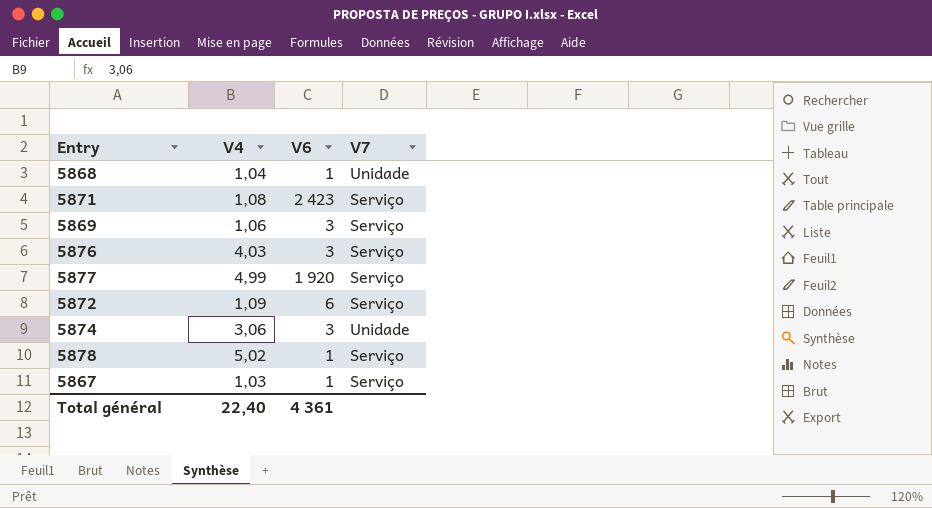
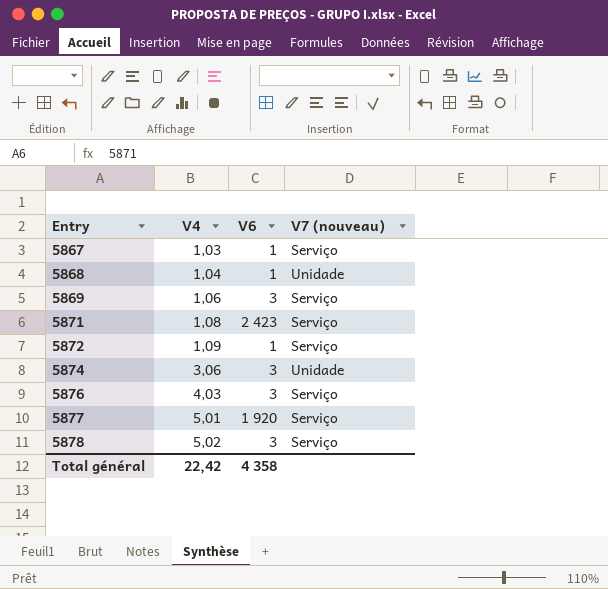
row order: none -> Entry ascending
column name: V7 -> V7 (nouveau)
5872 | V6: 6 -> 1
5877 | V4: 4,99 -> 5,01
5878 | V6: 1 -> 3
Total général | V4: 22,40 -> 22,42
Total général | V6: 4 361 -> 4 358

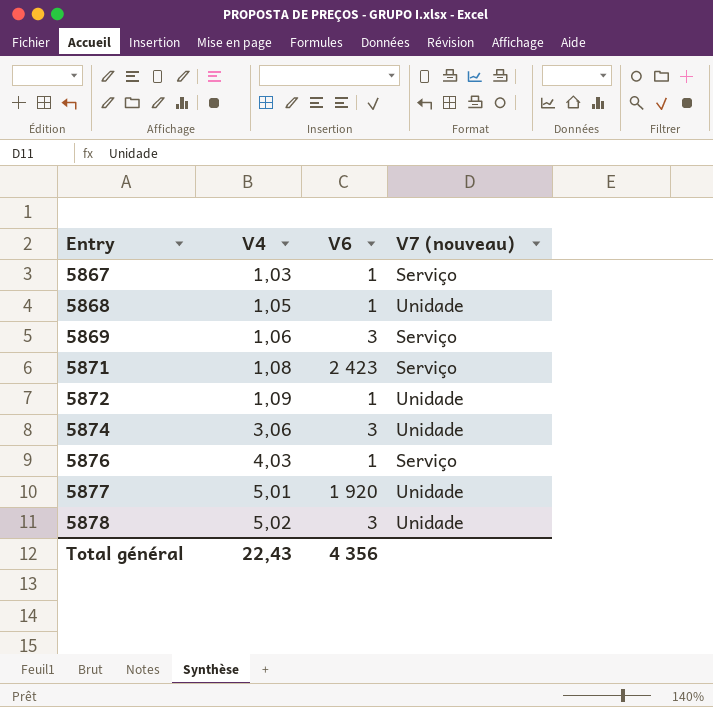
5868 | V4: 1,04 -> 1,05
5872 | V7 (nouveau): Serviço -> Unidade
5876 | V6: 3 -> 1
5877 | V7 (nouveau): Serviço -> Unidade
5878 | V7 (nouveau): Serviço -> Unidade
Total général | V4: 22,42 -> 22,43
Total général | V6: 4 358 -> 4 356

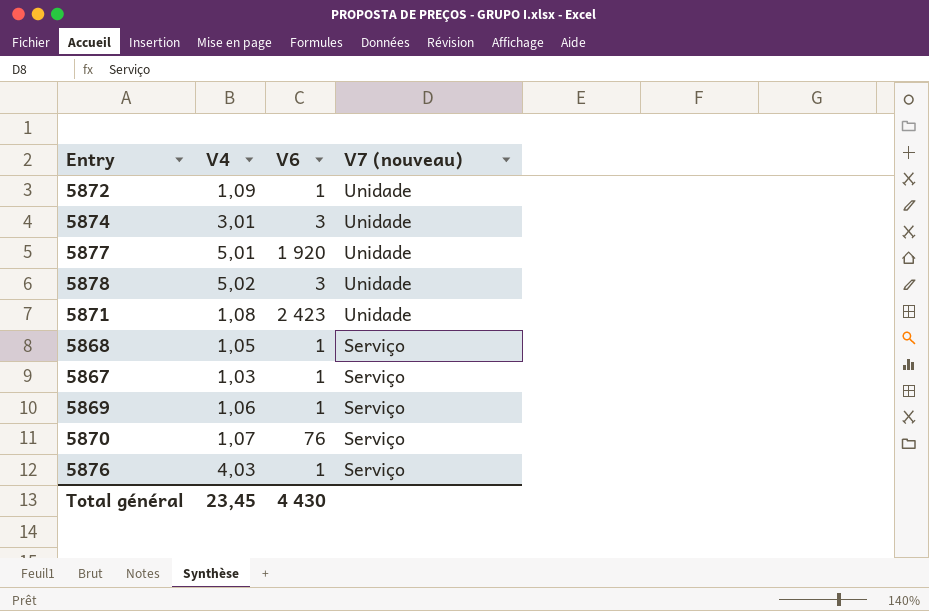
row order: Entry ascending -> V7 (nouveau) descending
5874 | V4: 3,06 -> 3,01
5871 | V7 (nouveau): Serviço -> Unidade
5868 | V7 (nouveau): Unidade -> Serviço
5869 | V6: 3 -> 1
row 5870: none -> 1,07 | 76 | Serviço
Total général | V4: 22,43 -> 23,45
Total général | V6: 4 356 -> 4 430

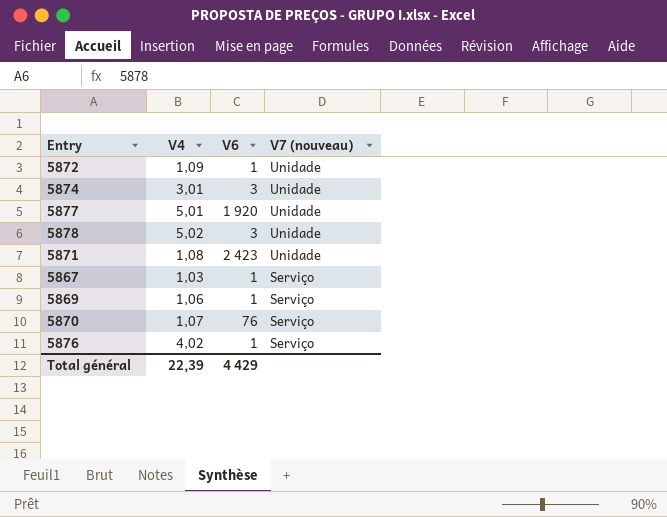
row 5868: 1,05 | 1 | Serviço -> none
5876 | V4: 4,03 -> 4,02
Total général | V4: 23,45 -> 22,39
Total général | V6: 4 430 -> 4 429

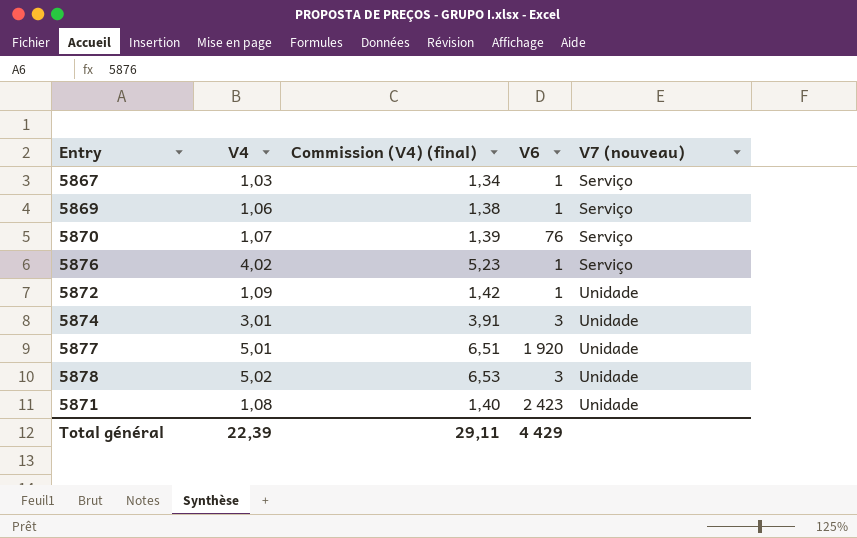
row order: V7 (nouveau) descending -> V7 (nouveau) ascending
column Commission (V4) (final) | formula: none -> [V4] * 1,3

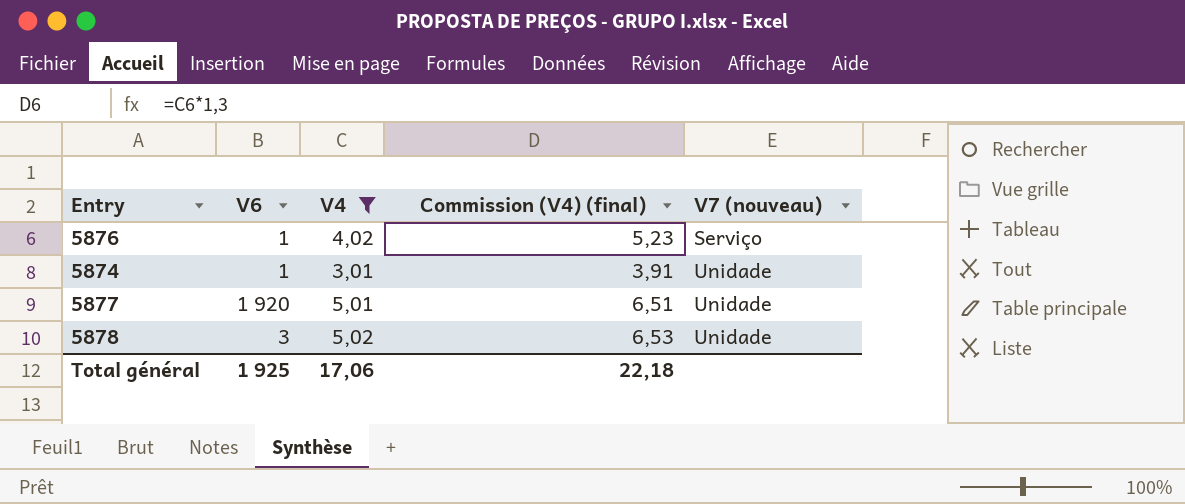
filter: none -> V4 >= 3,01
column V6 | position: 4 -> 2
5874 | V6: 3 -> 1
Total général | V6: 4 429 -> 1 925
Total général | V4: 22,39 -> 17,06
Total général | Commission (V4) (final): 29,11 -> 22,18

